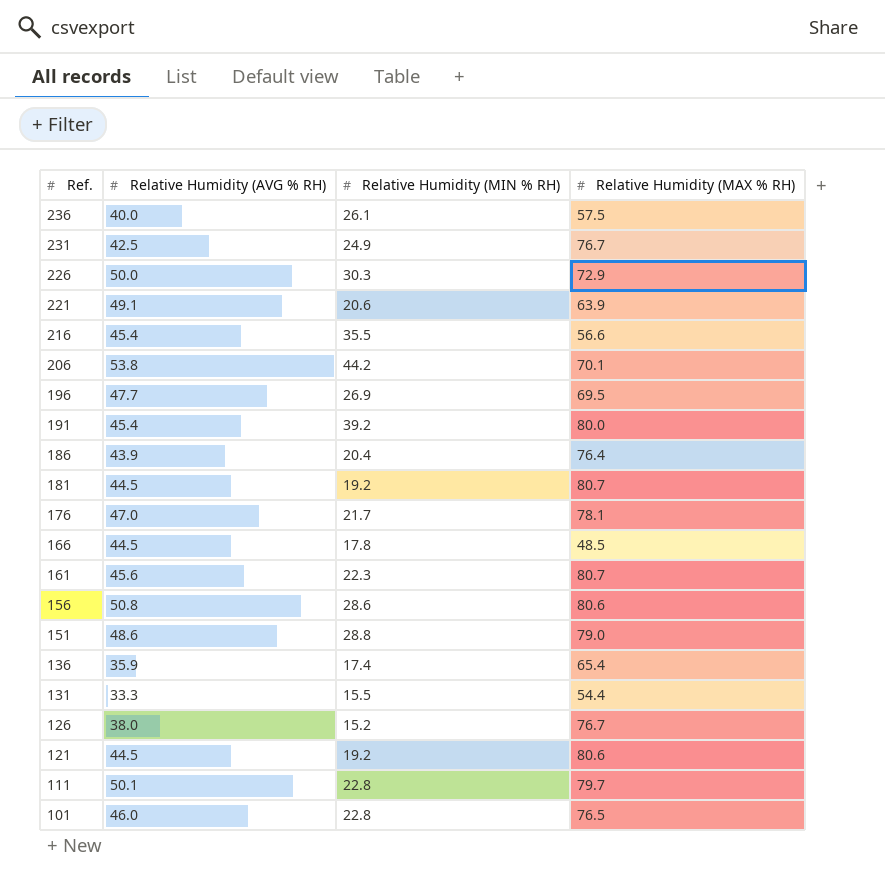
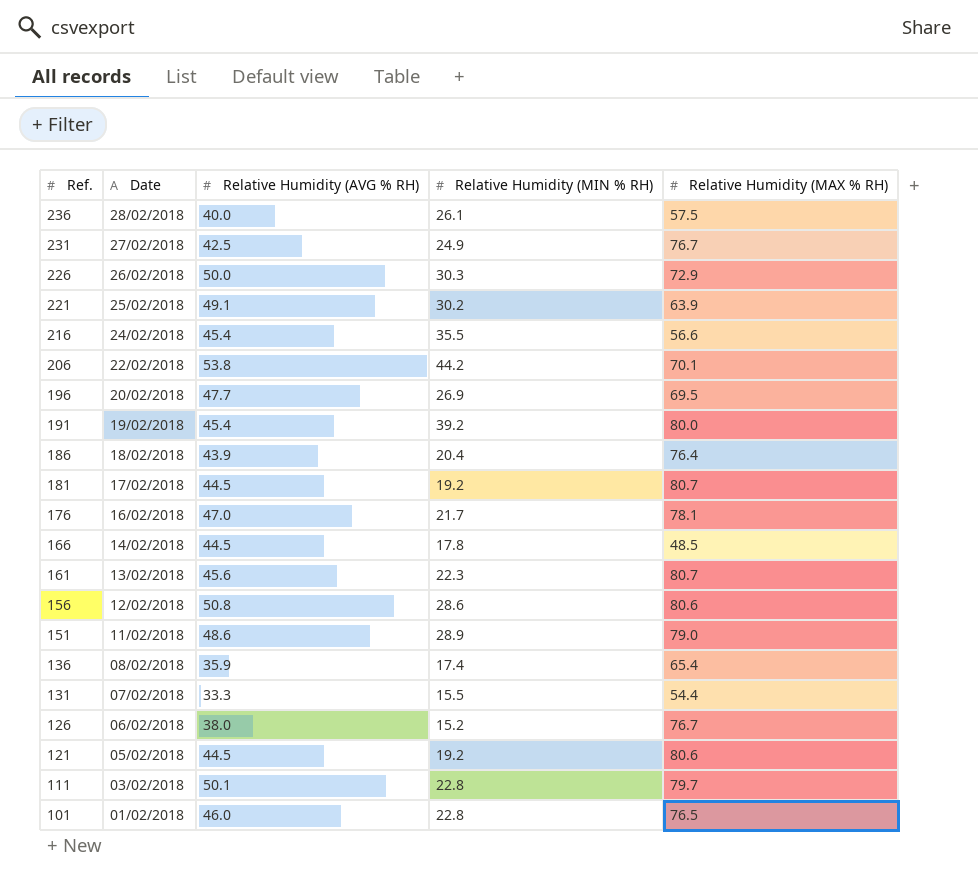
column Date | position: none -> 2
221 | Relative Humidity (MIN % RH): 20.6 -> 30.2
151 | Relative Humidity (MIN % RH): 28.8 -> 28.9

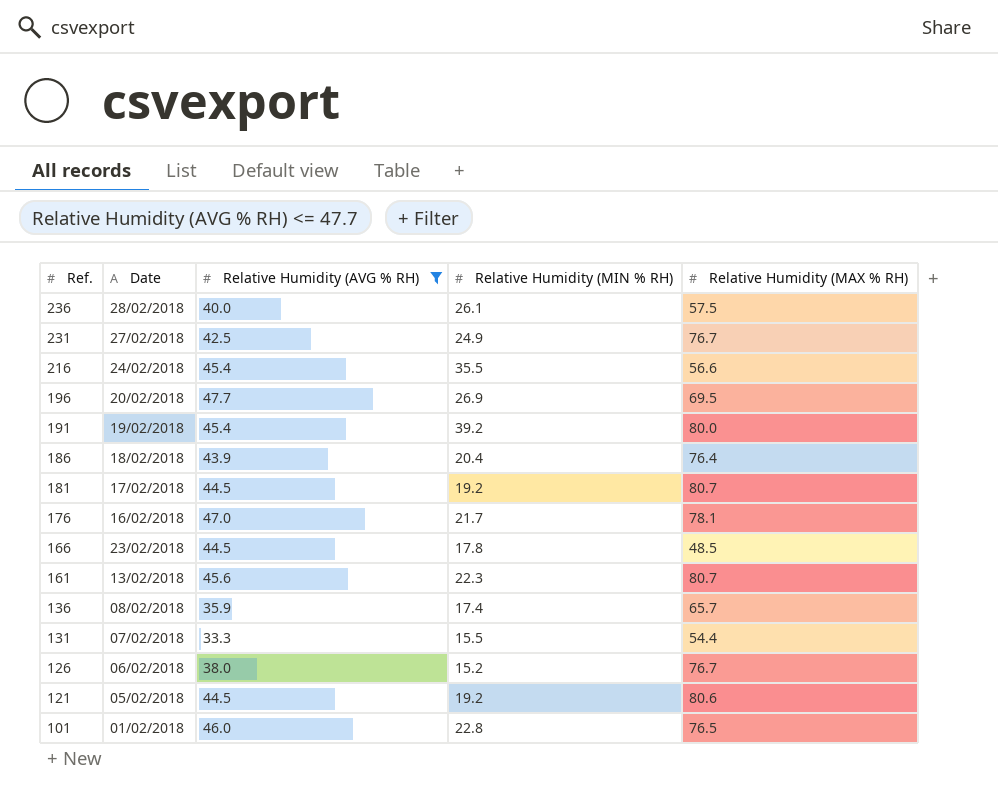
filter: none -> Relative Humidity (AVG % RH) <= 47.7
166 | Date: 14/02/2018 -> 23/02/2018
136 | Relative Humidity (MAX % RH): 65.4 -> 65.7

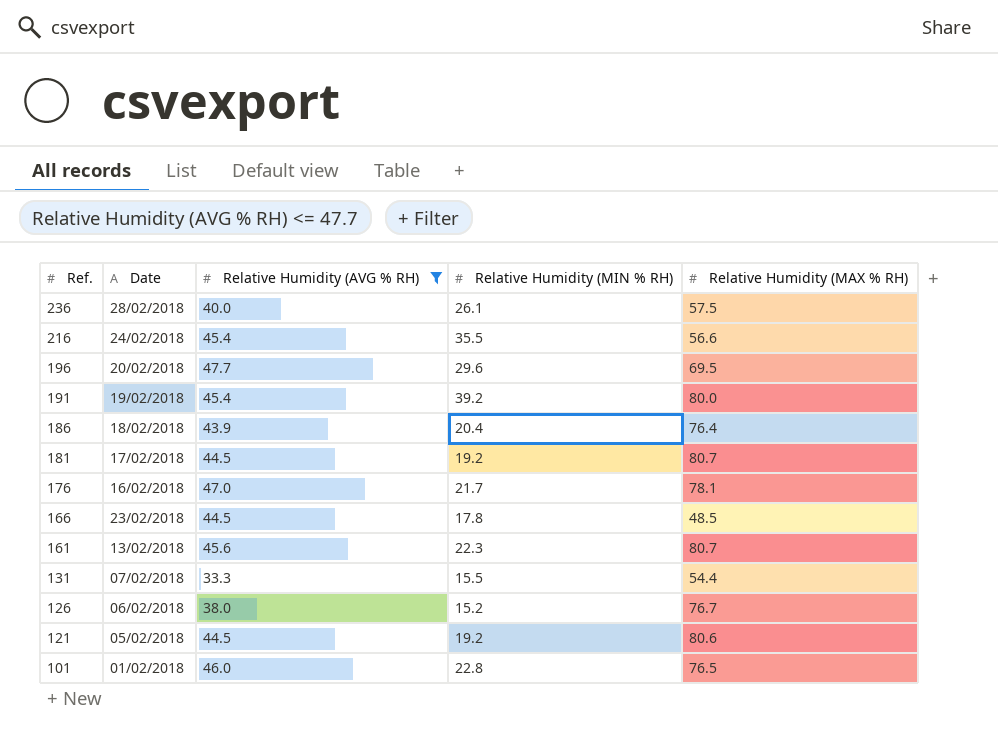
row 231: 27/02/2018 | 42.5 | 24.9 | 76.7 -> none
row 136: 08/02/2018 | 35.9 | 17.4 | 65.7 -> none
196 | Relative Humidity (MIN % RH): 26.9 -> 29.6

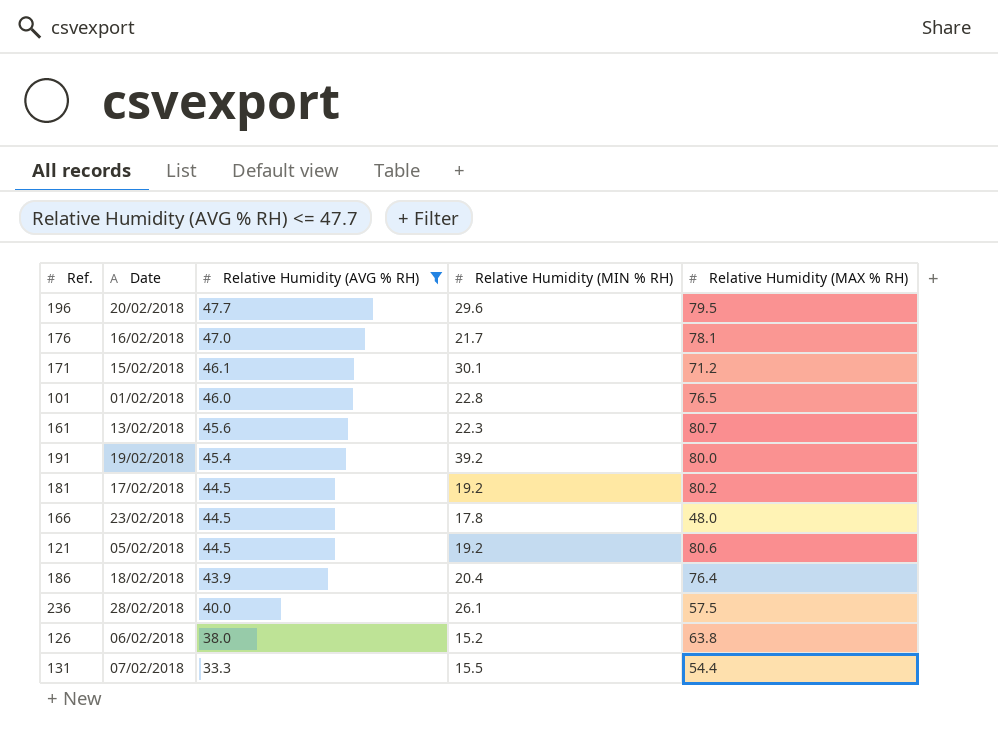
row order: Ref. descending -> Relative Humidity (AVG % RH) descending
row 216: 24/02/2018 | 45.4 | 35.5 | 56.6 -> none
196 | Relative Humidity (MAX % RH): 69.5 -> 79.5
row 171: none -> 15/02/2018 | 46.1 | 30.1 | 71.2
181 | Relative Humidity (MAX % RH): 80.7 -> 80.2
166 | Relative Humidity (MAX % RH): 48.5 -> 48.0
126 | Relative Humidity (MAX % RH): 76.7 -> 63.8

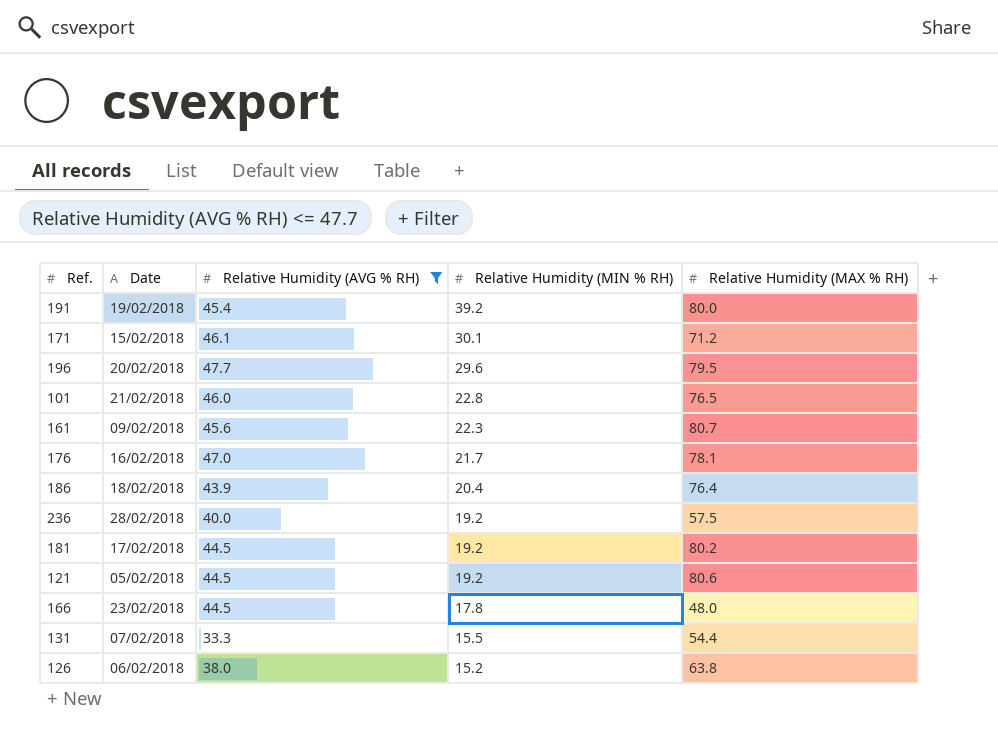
row order: Relative Humidity (AVG % RH) descending -> Relative Humidity (MIN % RH) descending
101 | Date: 01/02/2018 -> 21/02/2018
161 | Date: 13/02/2018 -> 09/02/2018
236 | Relative Humidity (MIN % RH): 26.1 -> 19.2

